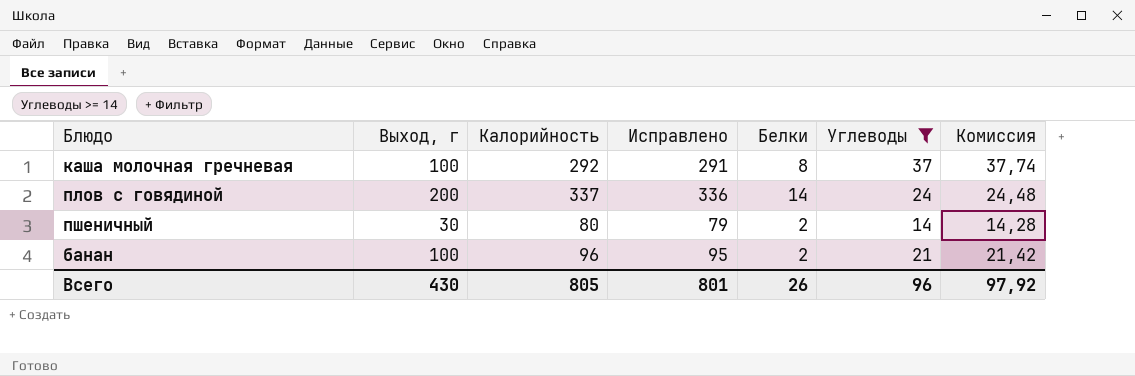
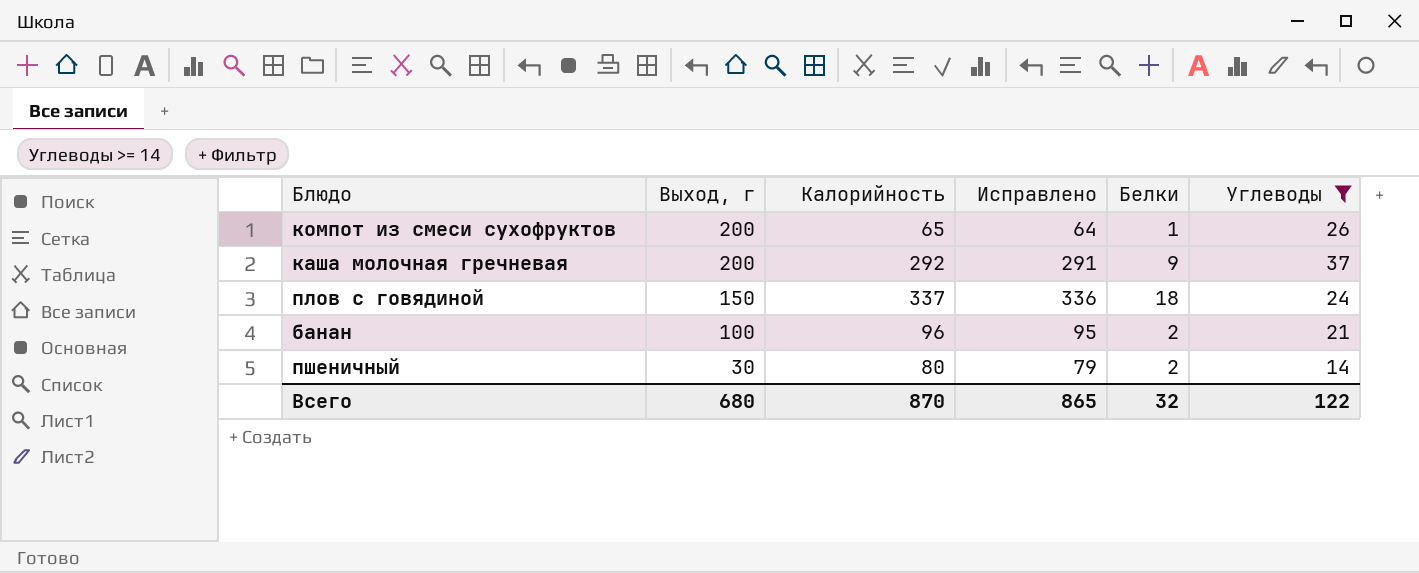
row order: none -> Выход, г descending
column Комиссия | formula: [Углеводы] * 1,02 -> none
row компот из смеси сухофруктов: none -> 200 | 65 | 64 | 1 | 26
каша молочная гречневая | Выход, г: 100 -> 200
каша молочная гречневая | Белки: 8 -> 9
плов с говядиной | Выход, г: 200 -> 150
плов с говядиной | Белки: 14 -> 18
Всего | Выход, г: 430 -> 680
Всего | Калорийность: 805 -> 870
Всего | Исправлено: 801 -> 865
Всего | Белки: 26 -> 32
Всего | Углеводы: 96 -> 122

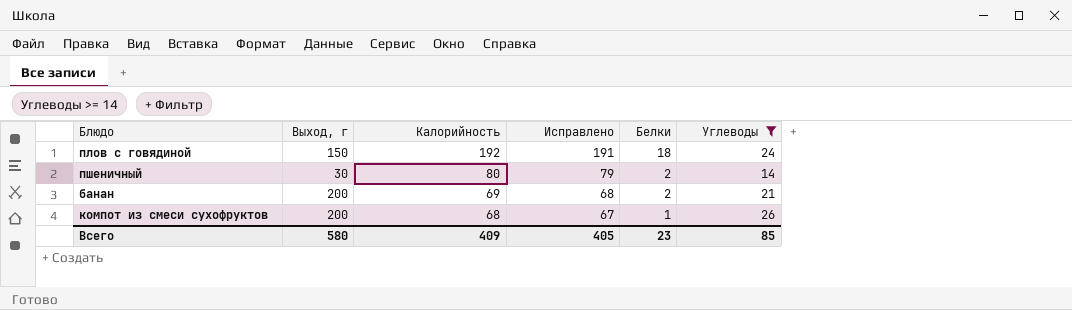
row order: Выход, г descending -> Калорийность descending
row каша молочная гречневая: 200 | 292 | 291 | 9 | 37 -> none
плов с говядиной | Калорийность: 337 -> 192
плов с говядиной | Исправлено: 336 -> 191
банан | Выход, г: 100 -> 200
банан | Калорийность: 96 -> 69
банан | Исправлено: 95 -> 68
компот из смеси сухофруктов | Калорийность: 65 -> 68
компот из смеси сухофруктов | Исправлено: 64 -> 67
Всего | Выход, г: 680 -> 580
Всего | Калорийность: 870 -> 409
Всего | Исправлено: 865 -> 405
Всего | Белки: 32 -> 23
Всего | Углеводы: 122 -> 85

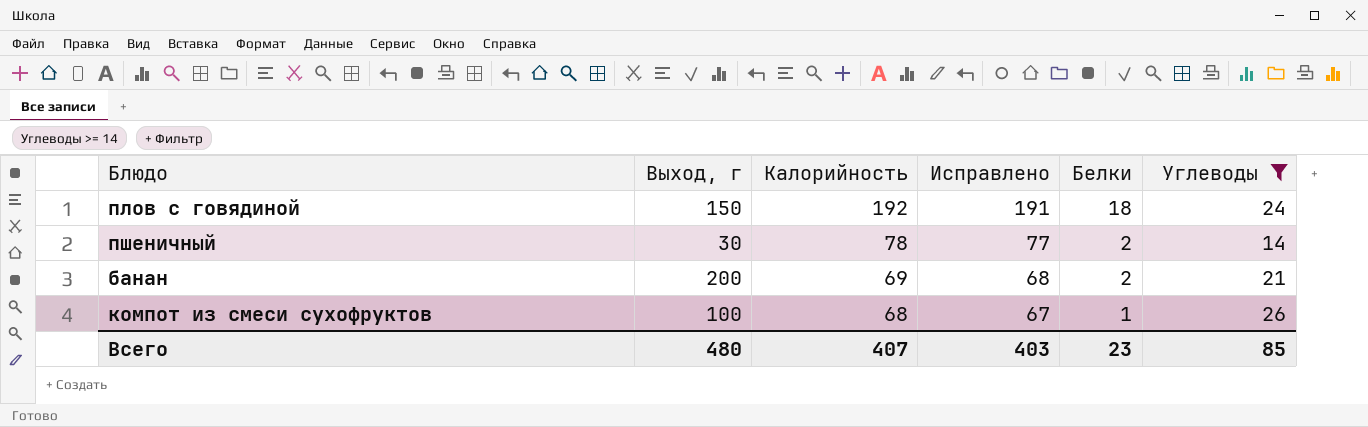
пшеничный | Калорийность: 80 -> 78
пшеничный | Исправлено: 79 -> 77
компот из смеси сухофруктов | Выход, г: 200 -> 100
Всего | Выход, г: 580 -> 480
Всего | Калорийность: 409 -> 407
Всего | Исправлено: 405 -> 403

